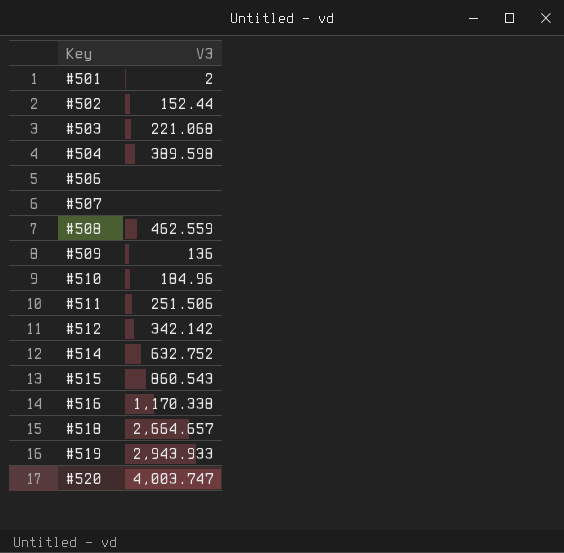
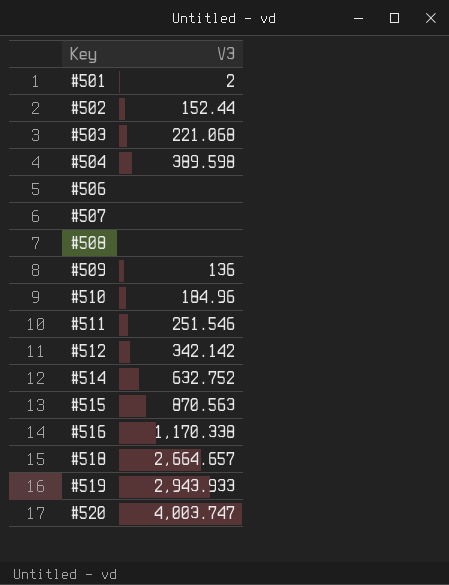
#508 | V3: 462.559 -> none
#511 | V3: 251.506 -> 251.546
#515 | V3: 860.543 -> 870.563

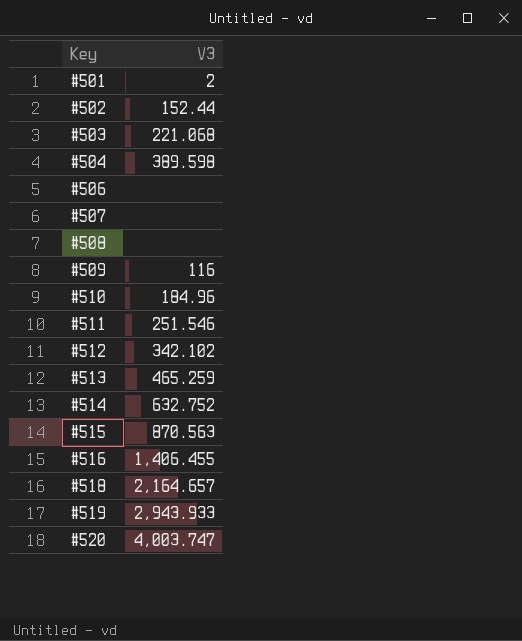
#509 | V3: 136 -> 116
#512 | V3: 342.142 -> 342.102
row #513: none -> 465.259
#516 | V3: 1,170.338 -> 1,406.455
#518 | V3: 2,664.657 -> 2,164.657

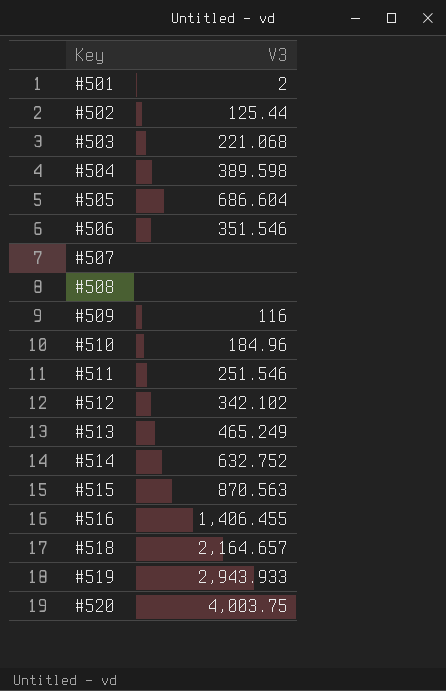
#502 | V3: 152.44 -> 125.44
row #505: none -> 686.604
#506 | V3: none -> 351.546
#513 | V3: 465.259 -> 465.249
#520 | V3: 4,003.747 -> 4,003.75

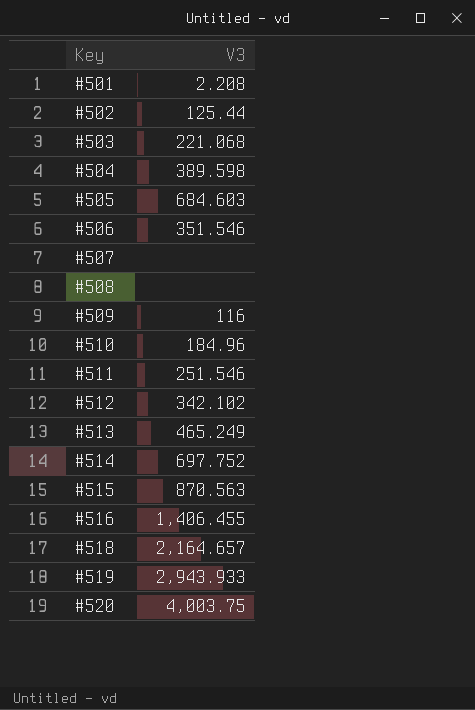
#501 | V3: 2 -> 2.208
#505 | V3: 686.604 -> 684.603
#514 | V3: 632.752 -> 697.752

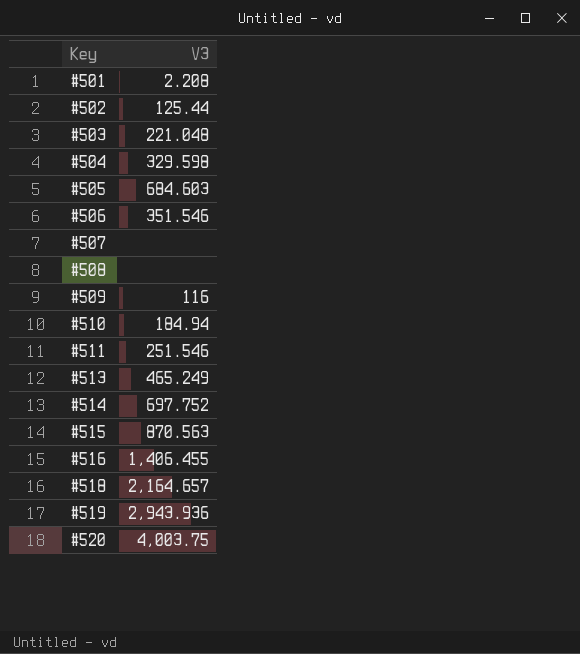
row #512: 342.102 -> none
#503 | V3: 221.068 -> 221.048
#504 | V3: 389.598 -> 329.598
#510 | V3: 184.96 -> 184.94
#519 | V3: 2,943.933 -> 2,943.936

